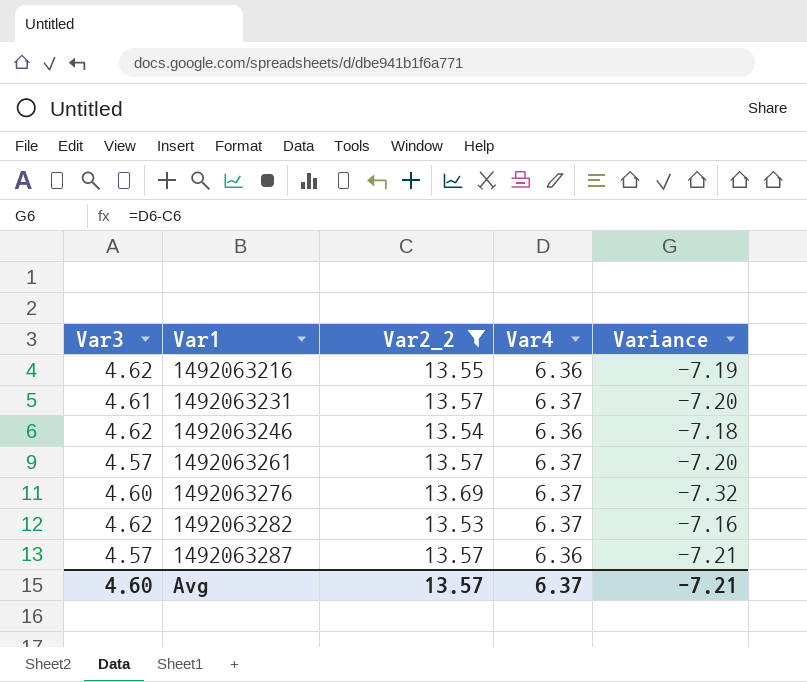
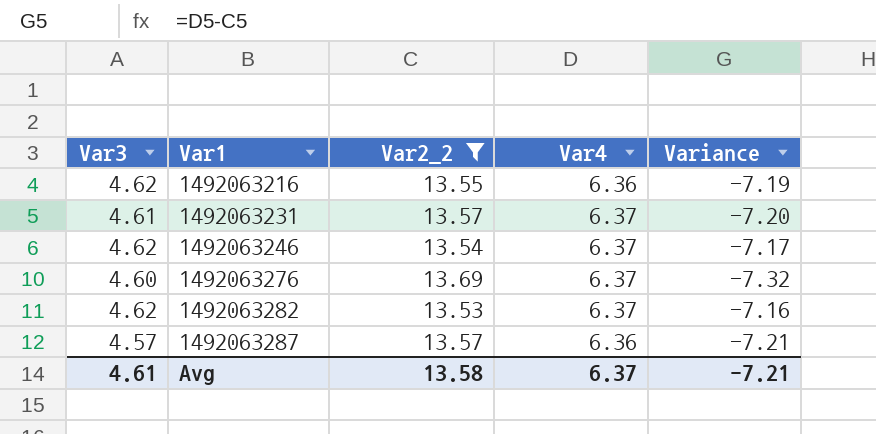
row 1492063261: 4.57 | 13.57 | 6.37 | -7.20 -> none
1492063246 | Var4: 6.36 -> 6.37
1492063246 | Variance: -7.18 -> -7.17
Avg | Var3: 4.60 -> 4.61
Avg | Var2_2: 13.57 -> 13.58

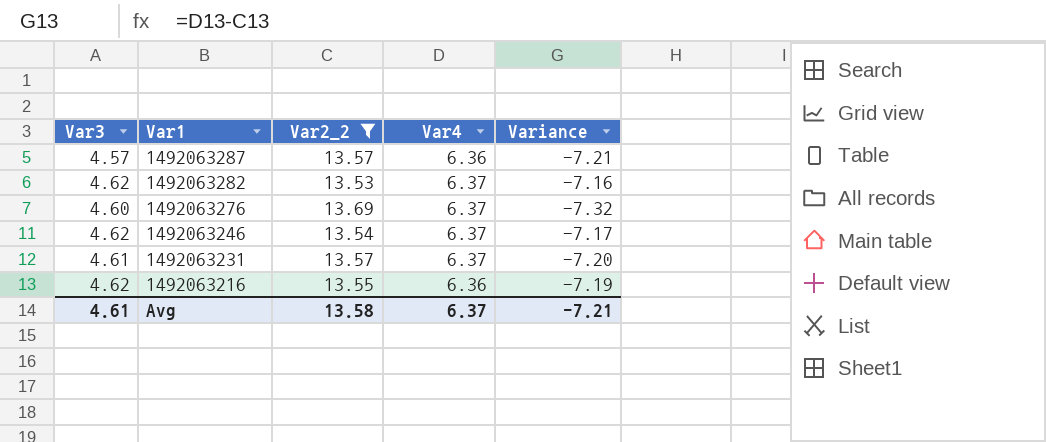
row order: Var1 ascending -> Var1 descending

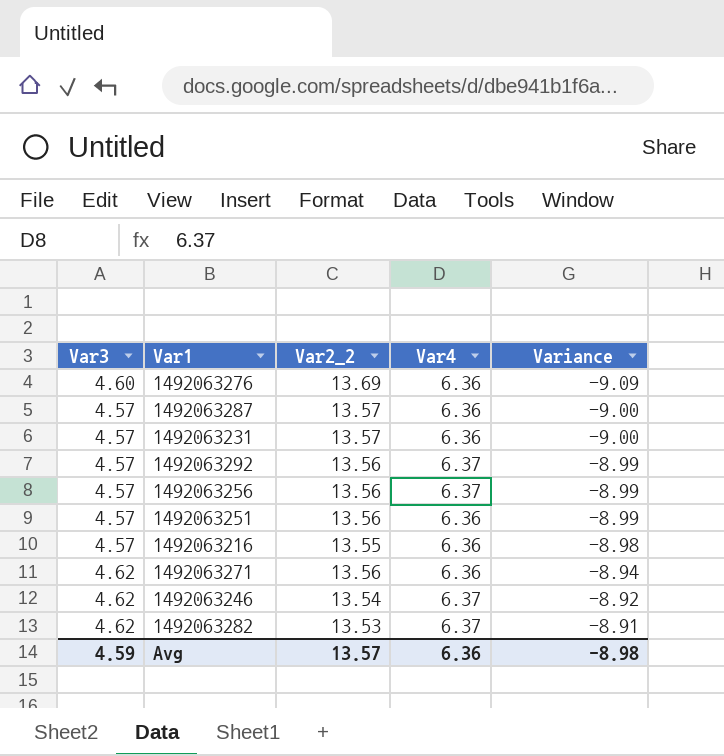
filter: Var2_2 != 13.56 -> none
row order: Var1 descending -> Variance ascending
column Variance | formula: [Var4] - [Var2_2] -> [Var3] - [Var2_2]
1492063276 | Var4: 6.37 -> 6.36
1492063231 | Var3: 4.61 -> 4.57
1492063231 | Var4: 6.37 -> 6.36
1492063216 | Var3: 4.62 -> 4.57
Avg | Var3: 4.61 -> 4.59
Avg | Var2_2: 13.58 -> 13.57
Avg | Var4: 6.37 -> 6.36
Avg | Variance: -7.21 -> -8.98

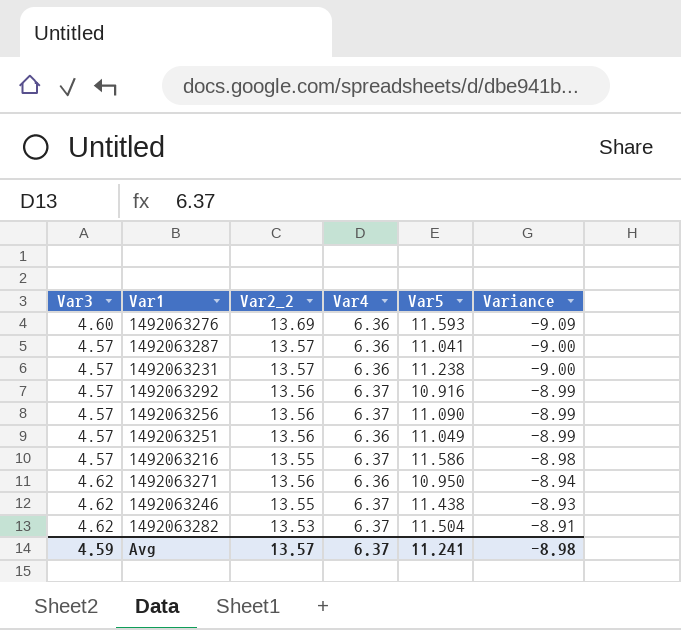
column Var5 | position: none -> 5
1492063216 | Var4: 6.36 -> 6.37
1492063246 | Var2_2: 13.54 -> 13.55
1492063246 | Variance: -8.92 -> -8.93
Avg | Var4: 6.36 -> 6.37

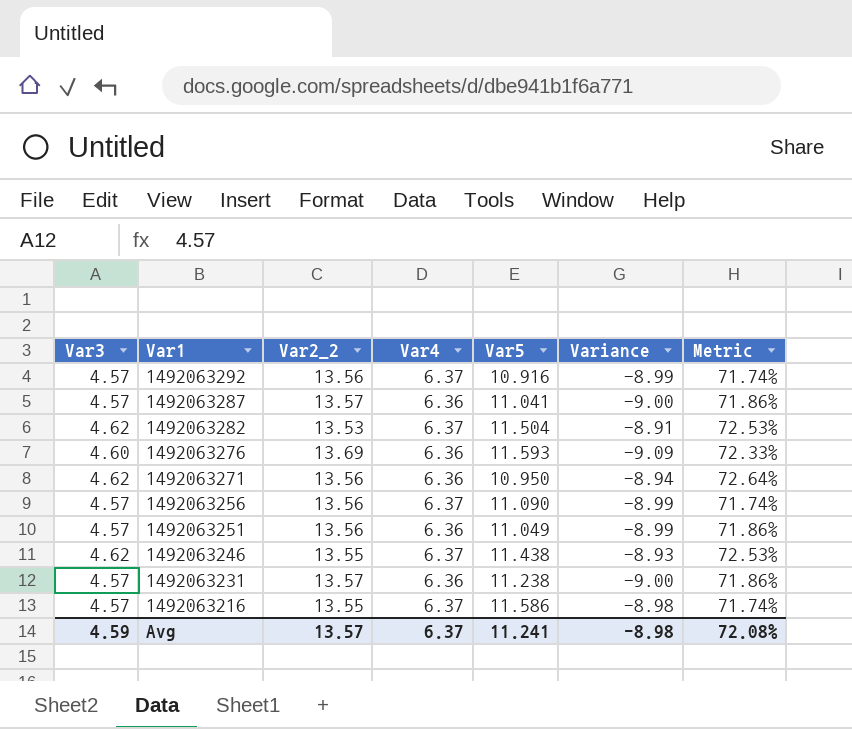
row order: Variance ascending -> Var1 descending
column Metric | formula: none -> [Var3] / [Var4]

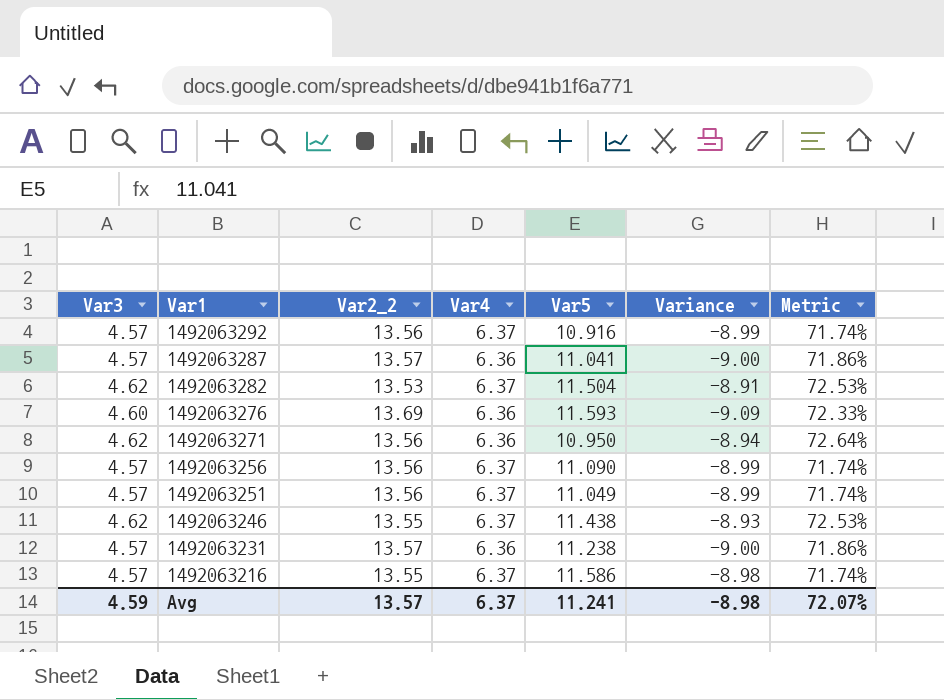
1492063251 | Var4: 6.36 -> 6.37
1492063251 | Metric: 71.86% -> 71.74%
Avg | Metric: 72.08% -> 72.07%

